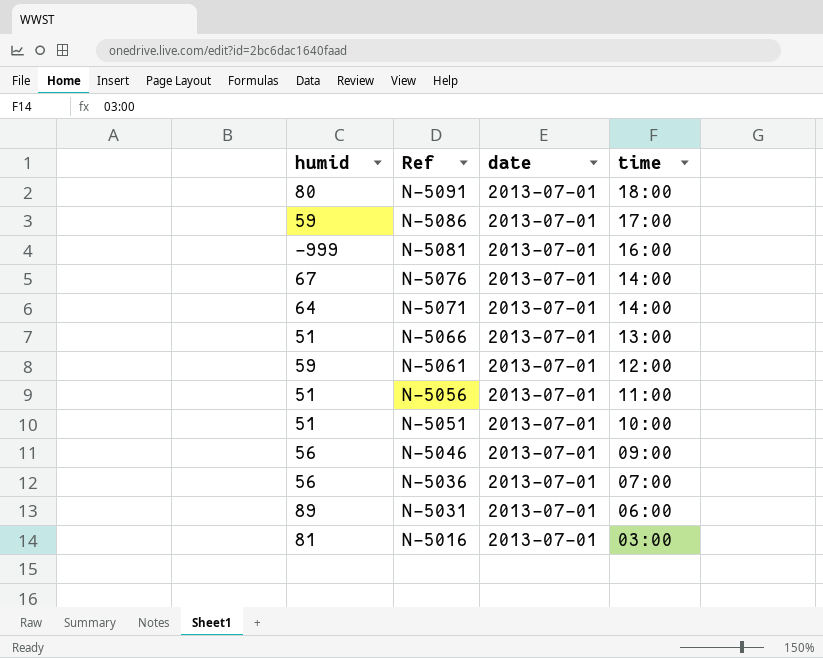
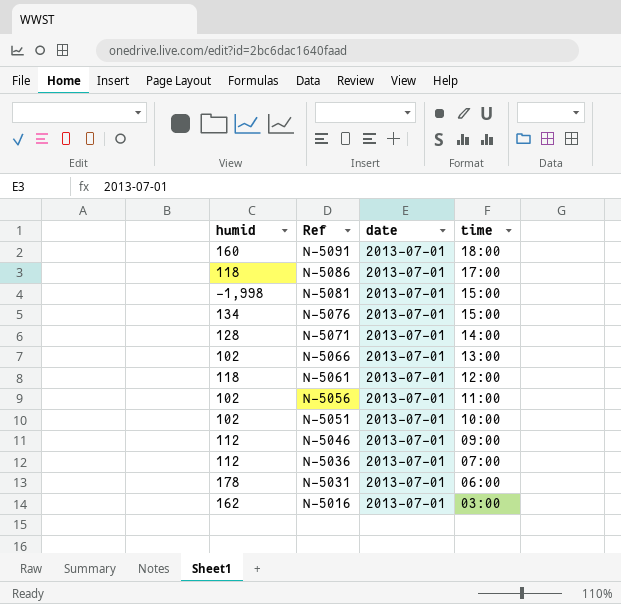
N-5091 | humid: 80 -> 160
N-5086 | humid: 59 -> 118
N-5081 | humid: -999 -> -1,998
N-5081 | time: 16:00 -> 15:00
N-5076 | humid: 67 -> 134
N-5076 | time: 14:00 -> 15:00
N-5071 | humid: 64 -> 128
N-5066 | humid: 51 -> 102
N-5061 | humid: 59 -> 118
N-5056 | humid: 51 -> 102
N-5051 | humid: 51 -> 102
N-5046 | humid: 56 -> 112
N-5036 | humid: 56 -> 112
N-5031 | humid: 89 -> 178
N-5016 | humid: 81 -> 162

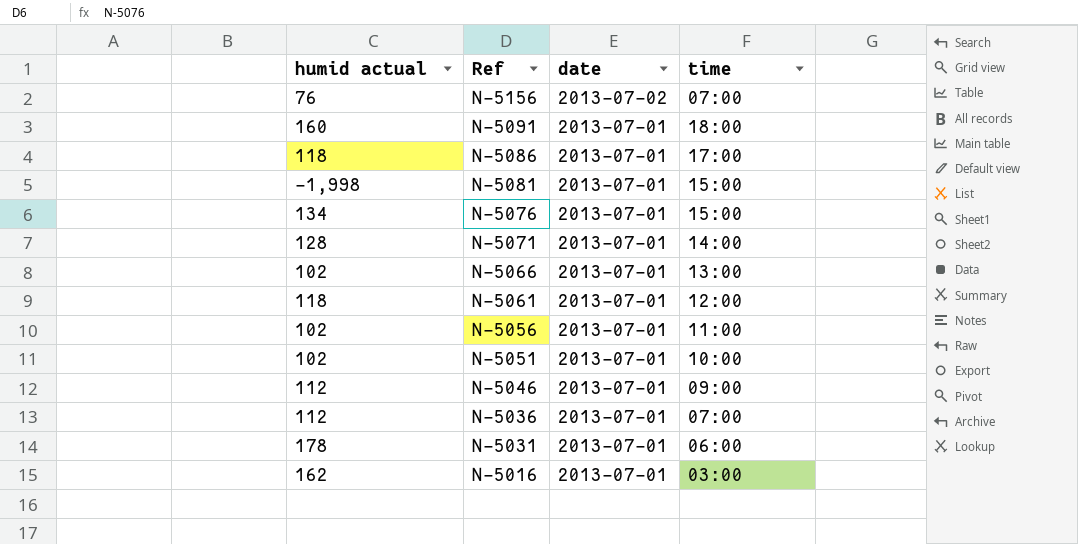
column name: humid -> humid actual
row N-5156: none -> 76 | 2013-07-02 | 07:00

